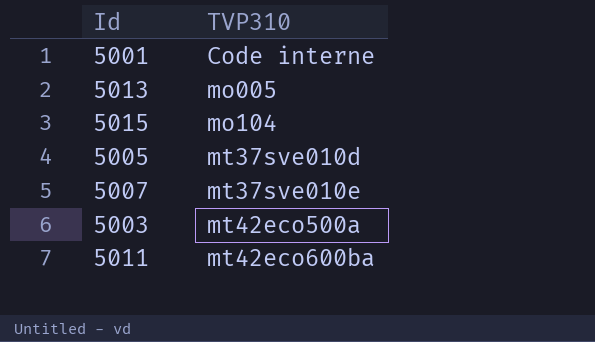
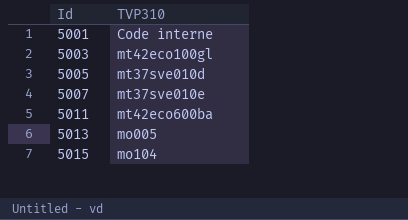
row order: TVP310 ascending -> Id ascending
5003 | TVP310: mt42eco500a -> mt42eco100gl

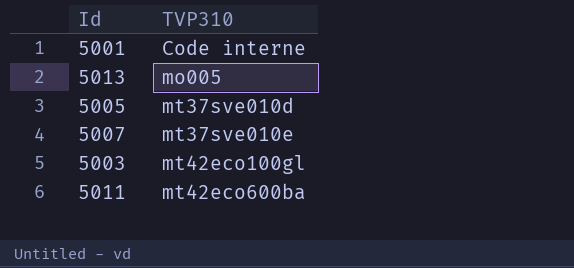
row order: Id ascending -> TVP310 ascending
row 5015: mo104 -> none

